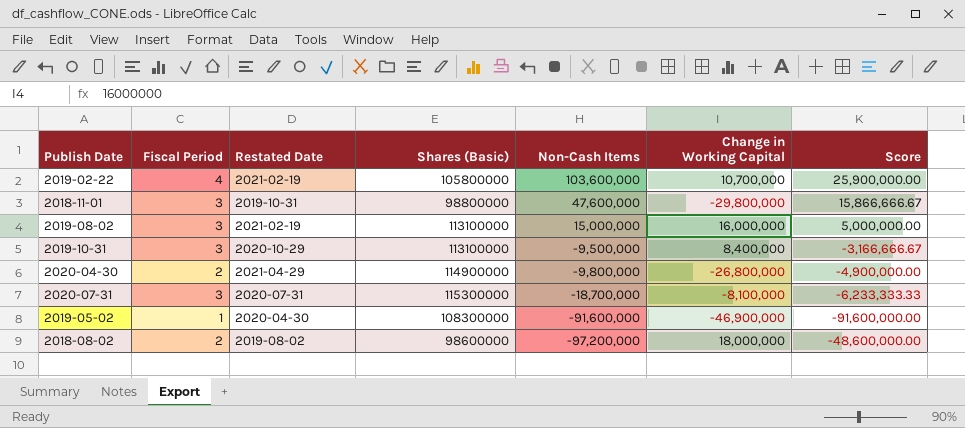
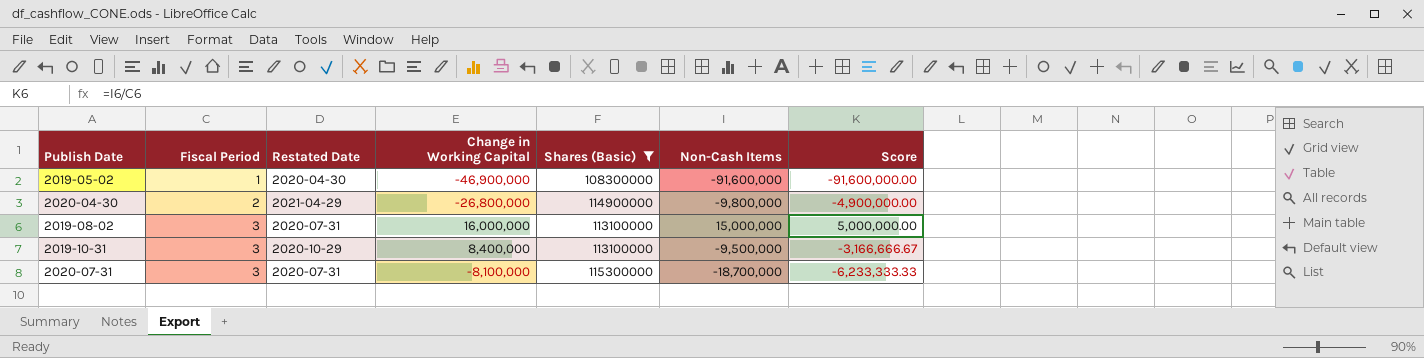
filter: none -> Shares (Basic) >= 108300000
row order: Non-Cash Items descending -> Fiscal Period ascending
column Change in Working Capital | position: 6 -> 4
2019-08-02 | Restated Date: 2021-02-19 -> 2020-07-31

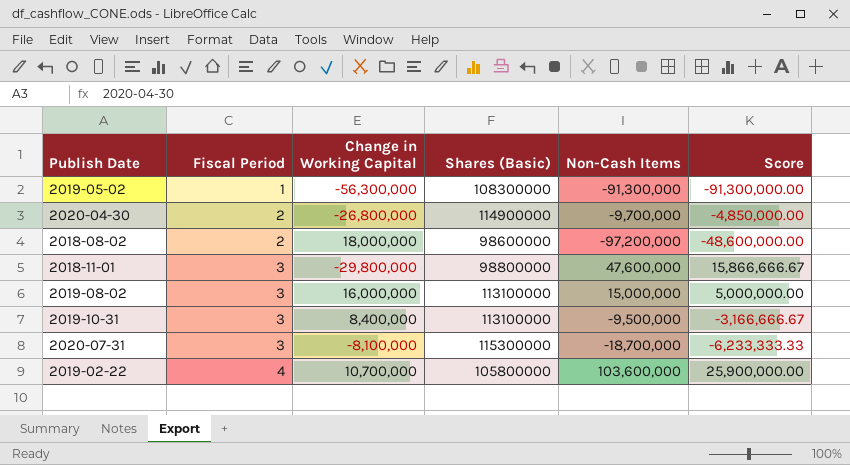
filter: Shares (Basic) >= 108300000 -> none
column Restated Date | position: 3 -> none
2019-05-02 | Change in Working Capital: -46,900,000 -> -56,300,000
2019-05-02 | Non-Cash Items: -91,600,000 -> -91,300,000
2019-05-02 | Score: -91,600,000.00 -> -91,300,000.00
2020-04-30 | Non-Cash Items: -9,800,000 -> -9,700,000
2020-04-30 | Score: -4,900,000.00 -> -4,850,000.00

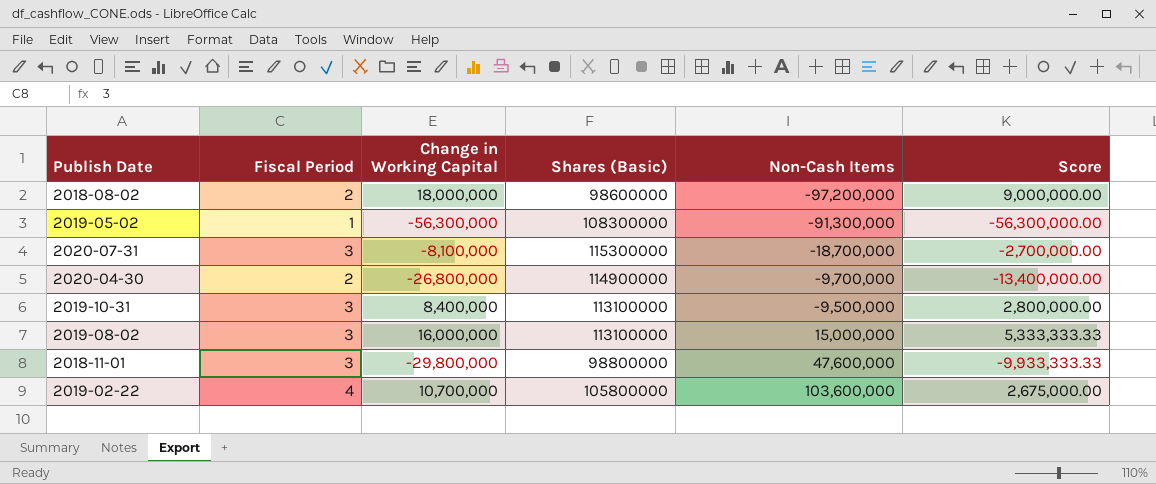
row order: Fiscal Period ascending -> Non-Cash Items ascending
column Score | formula: [Non-Cash Items] / [Fiscal Period] -> [Change in Working Capital] / [Fiscal Period]

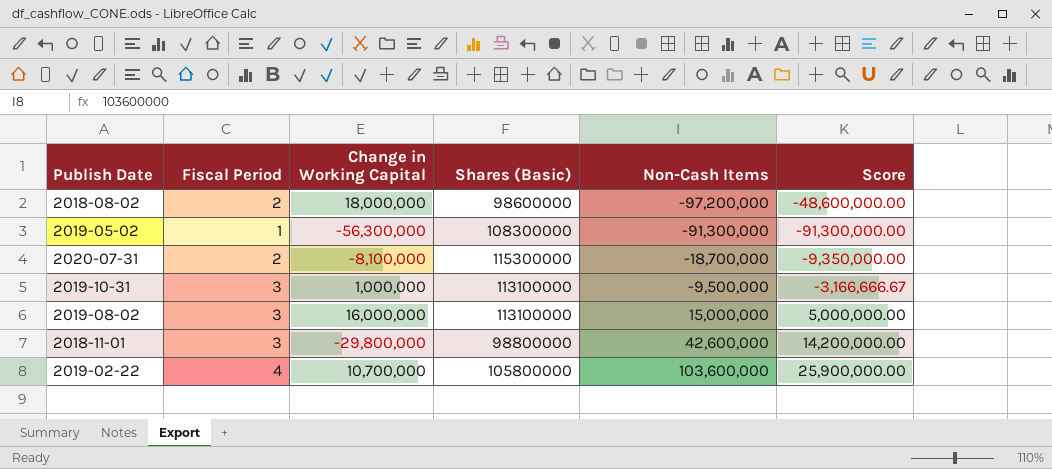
column Score | formula: [Change in Working Capital] / [Fiscal Period] -> [Non-Cash Items] / [Fiscal Period]
row 2020-04-30: 2 | -26,800,000 | 114900000 | -9,700,000 | -13,400,000.00 -> none
2020-07-31 | Fiscal Period: 3 -> 2
2019-10-31 | Change in Working Capital: 8,400,000 -> 1,000,000
2018-11-01 | Non-Cash Items: 47,600,000 -> 42,600,000

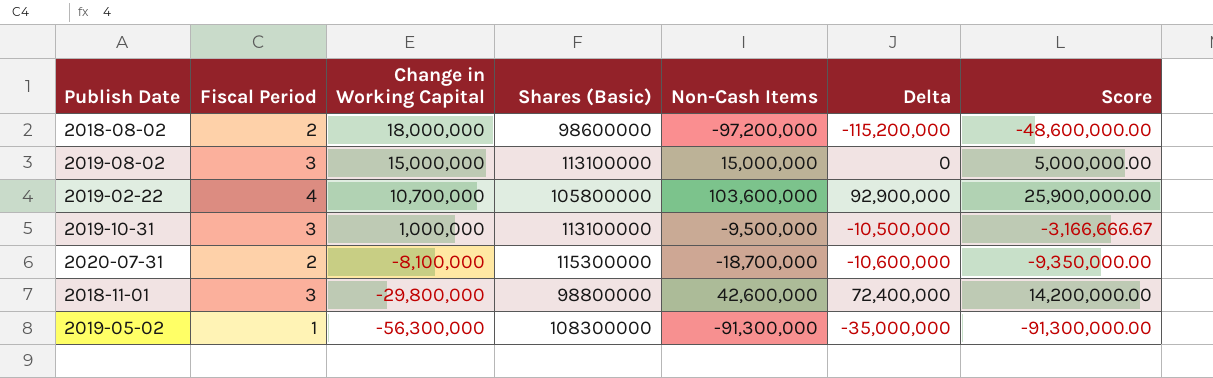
row order: Non-Cash Items ascending -> Change in Working Capital descending
column Delta | formula: none -> [Non-Cash Items] - [Change in Working Capital]
2019-08-02 | Change in Working Capital: 16,000,000 -> 15,000,000

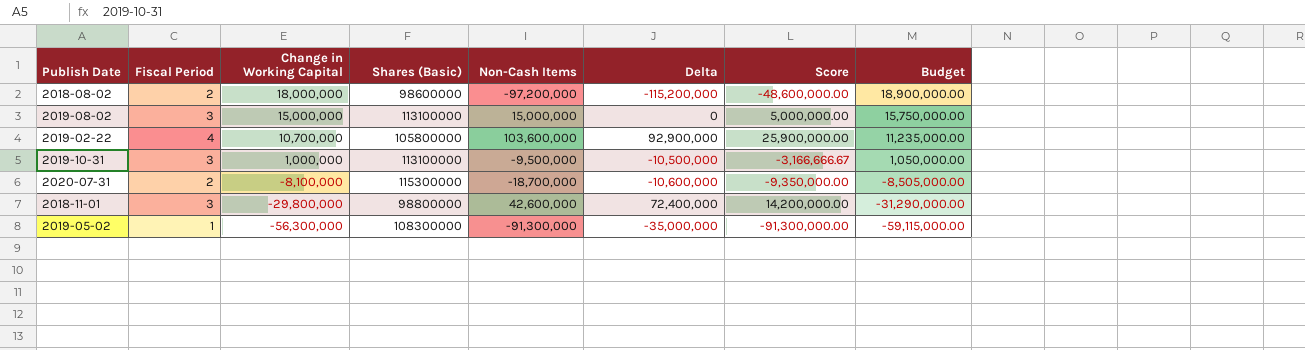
column Budget | formula: none -> [Change in Working Capital] * 1.05

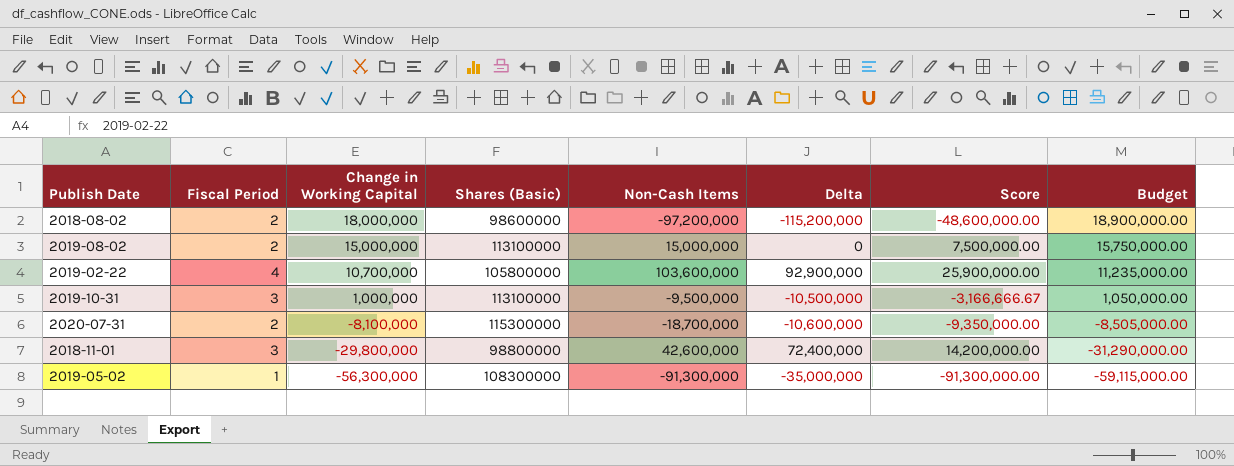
2019-08-02 | Fiscal Period: 3 -> 2
2019-08-02 | Score: 5,000,000.00 -> 7,500,000.00

